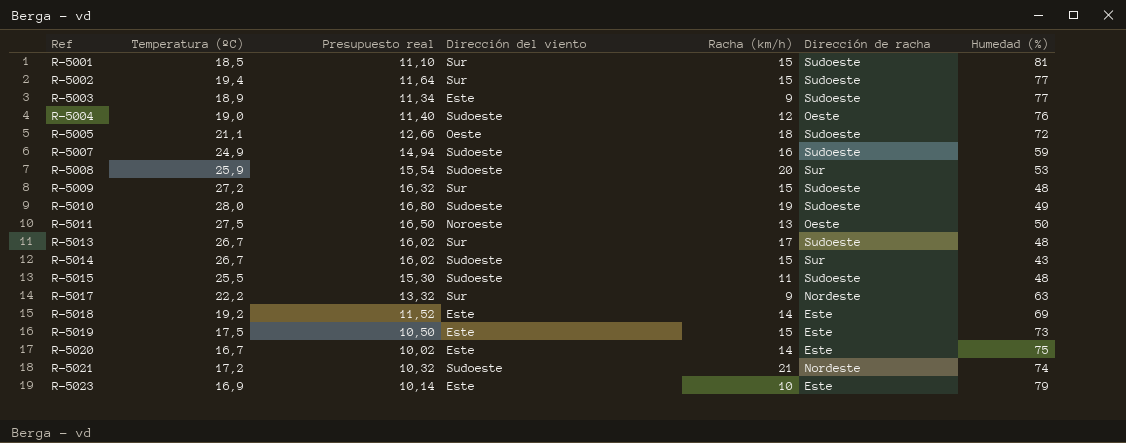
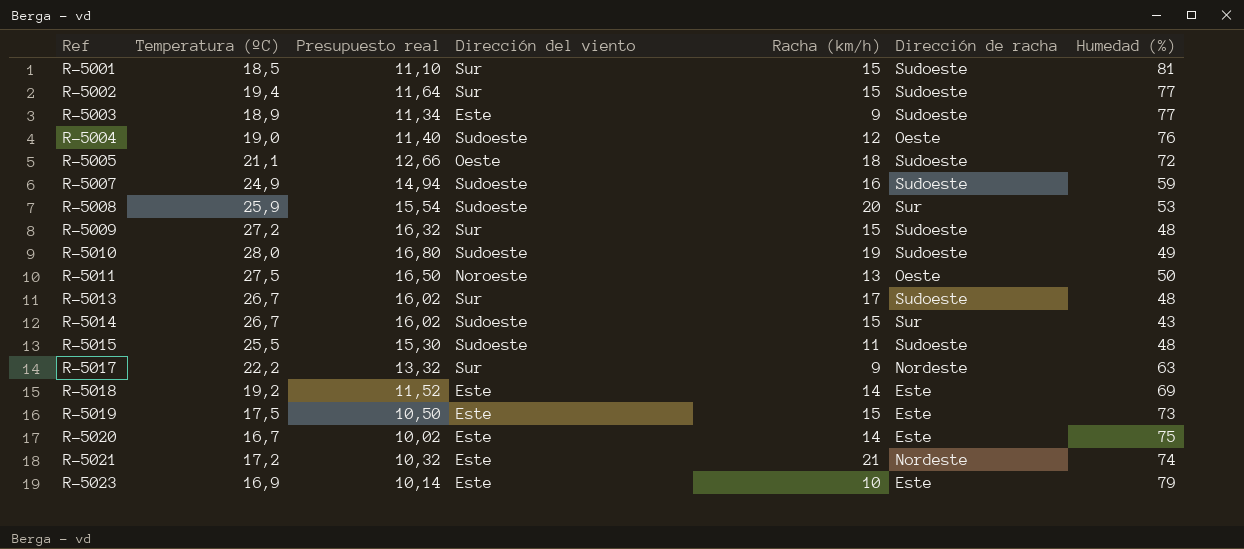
R-5021 | Dirección del viento: Sudoeste -> Este

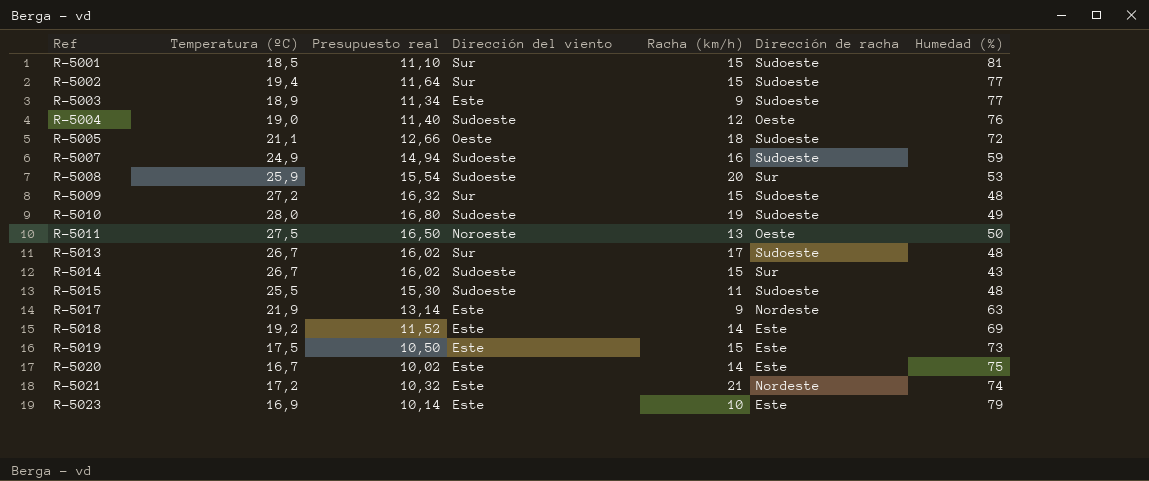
R-5017 | Temperatura (ºC): 22,2 -> 21,9
R-5017 | Presupuesto real: 13,32 -> 13,14
R-5017 | Dirección del viento: Sur -> Este

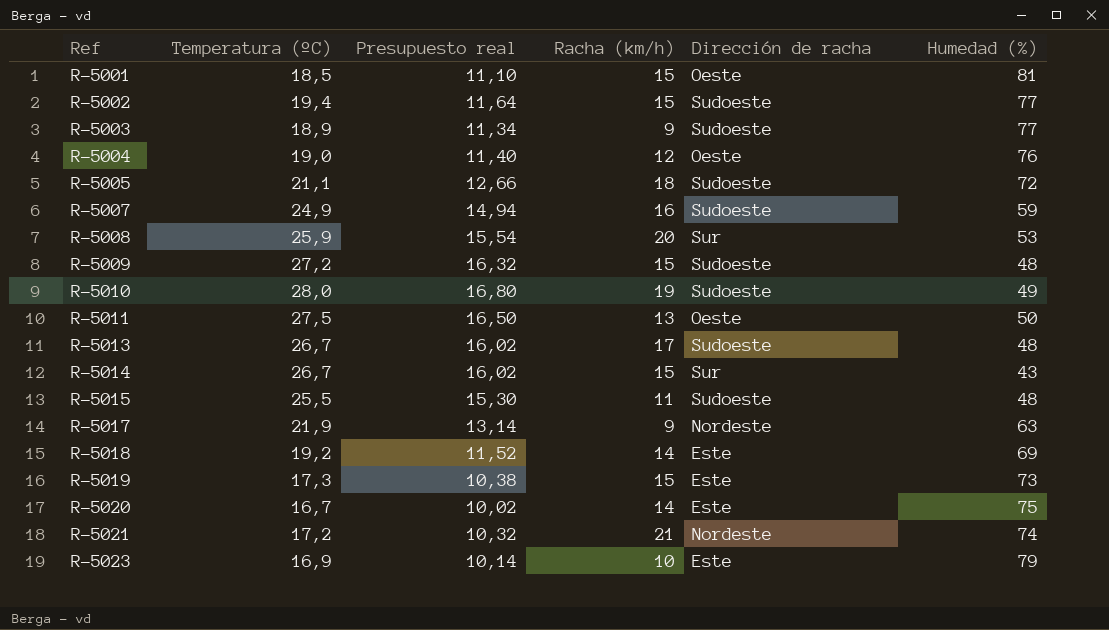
column Dirección del viento | position: 4 -> none
R-5001 | Dirección de racha: Sudoeste -> Oeste
R-5019 | Temperatura (ºC): 17,5 -> 17,3
R-5019 | Presupuesto real: 10,50 -> 10,38

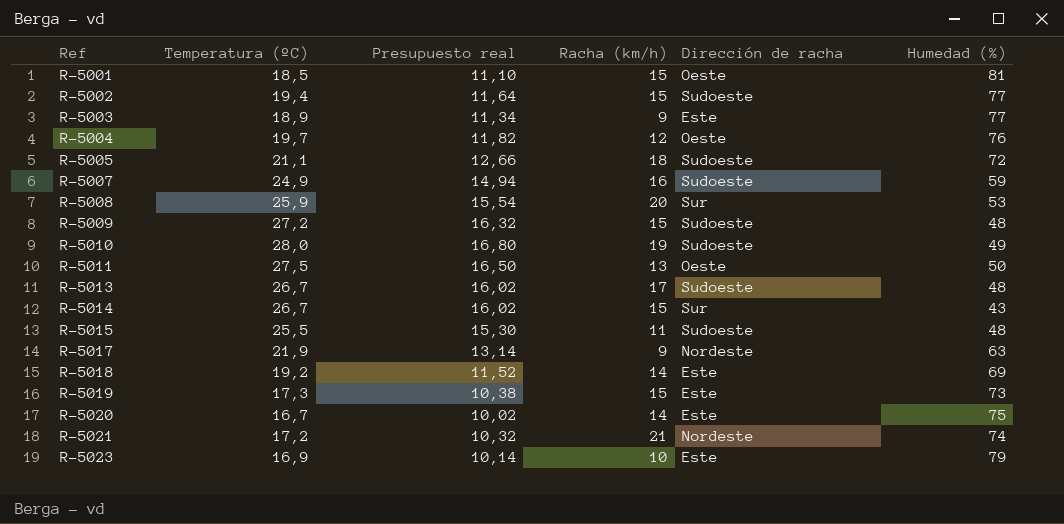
R-5003 | Dirección de racha: Sudoeste -> Este
R-5004 | Temperatura (ºC): 19,0 -> 19,7
R-5004 | Presupuesto real: 11,40 -> 11,82

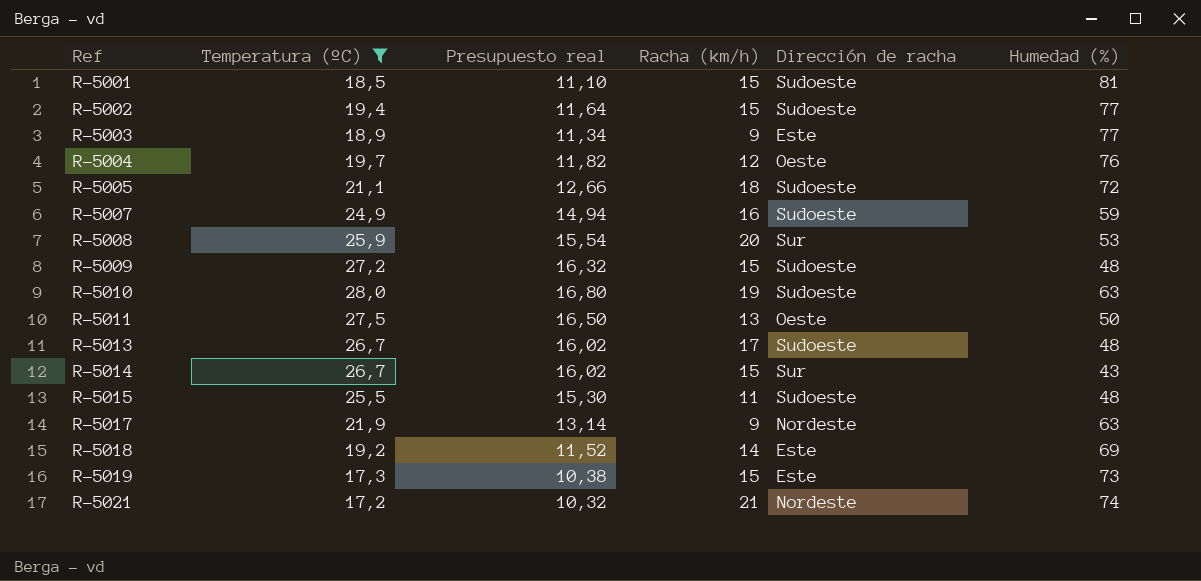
filter: none -> Temperatura (ºC) >= 17,2
R-5001 | Dirección de racha: Oeste -> Sudoeste
R-5010 | Humedad (%): 49 -> 63

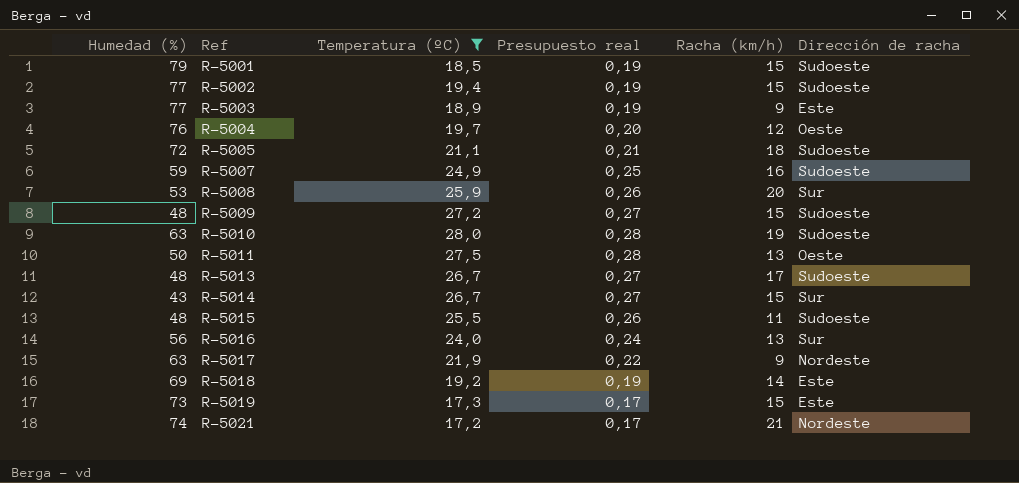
column Humedad (%) | position: 6 -> 1
column Presupuesto real | formula: [Temperatura (ºC)] * 0,6 -> [Temperatura (ºC)] * 0,01
R-5001 | Humedad (%): 81 -> 79
row R-5016: none -> 56 | 24,0 | 0,24 | 13 | Sur

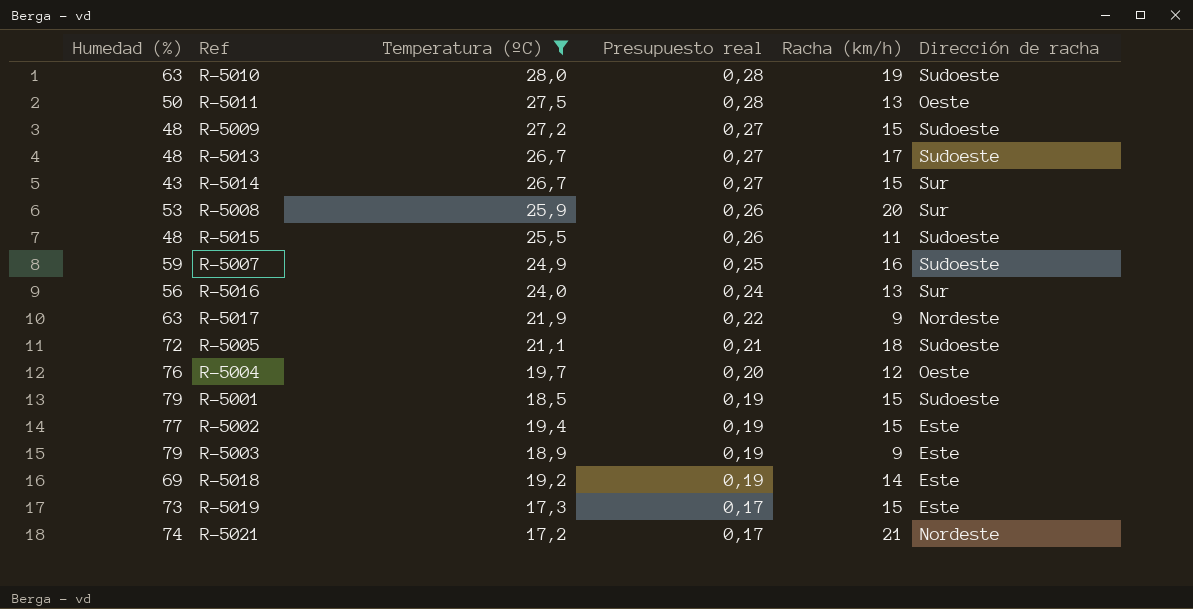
row order: Ref ascending -> Presupuesto real descending
R-5002 | Dirección de racha: Sudoeste -> Este
R-5003 | Humedad (%): 77 -> 79

